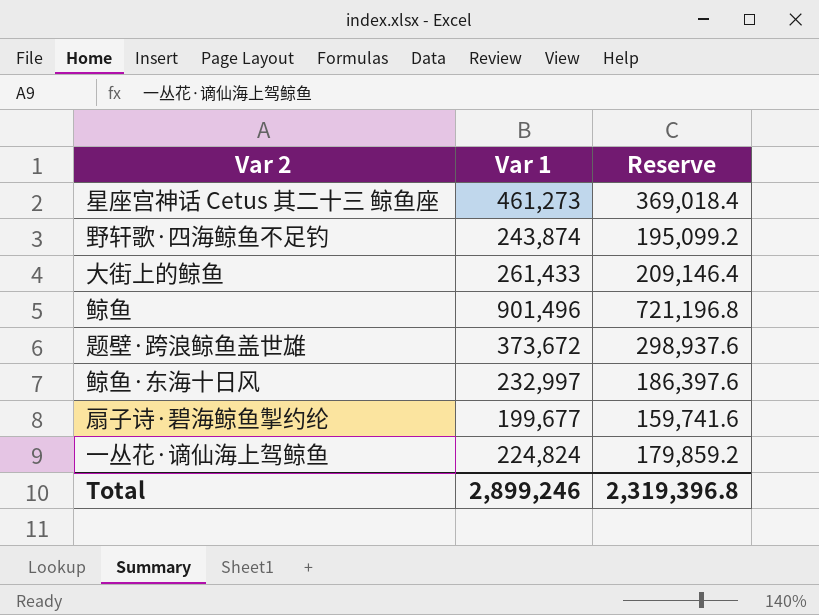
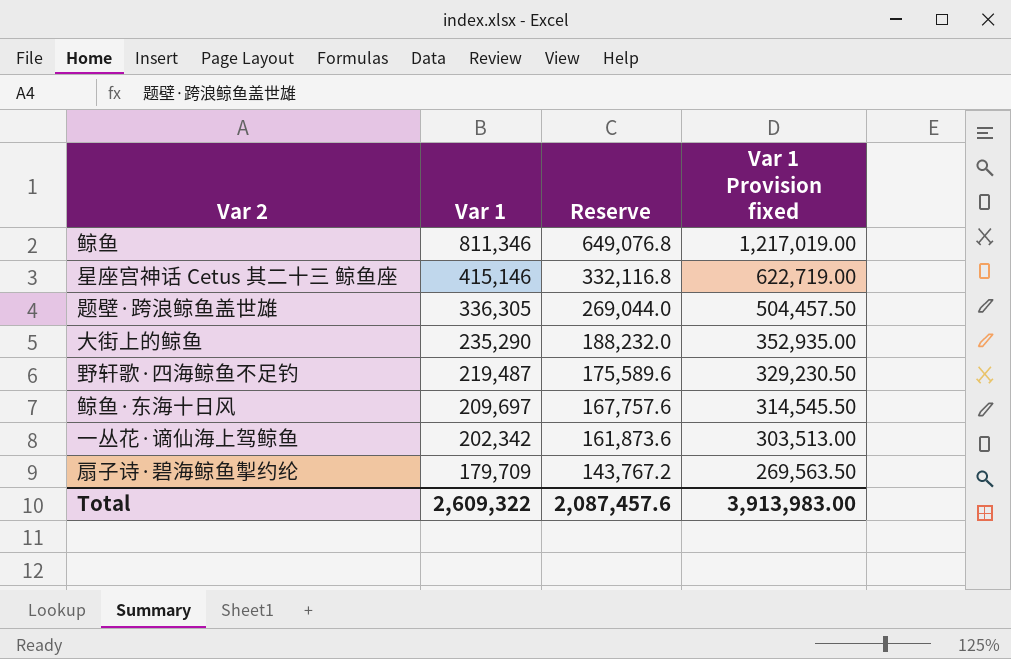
row order: none -> Var 1 descending
column Var 1 Provision fixed | formula: none -> [Var 1] * 1.5
鲸鱼 | Var 1: 901,496 -> 811,346
鲸鱼 | Reserve: 721,196.8 -> 649,076.8
星座宫神话 Cetus 其二十三 鲸鱼座 | Var 1: 461,273 -> 415,146
星座宫神话 Cetus 其二十三 鲸鱼座 | Reserve: 369,018.4 -> 332,116.8
题壁·跨浪鲸鱼盖世雄 | Var 1: 373,672 -> 336,305
题壁·跨浪鲸鱼盖世雄 | Reserve: 298,937.6 -> 269,044.0
大街上的鲸鱼 | Var 1: 261,433 -> 235,290
大街上的鲸鱼 | Reserve: 209,146.4 -> 188,232.0
野轩歌·四海鲸鱼不足钓 | Var 1: 243,874 -> 219,487
野轩歌·四海鲸鱼不足钓 | Reserve: 195,099.2 -> 175,589.6
鲸鱼·东海十日风 | Var 1: 232,997 -> 209,697
鲸鱼·东海十日风 | Reserve: 186,397.6 -> 167,757.6
一丛花·谪仙海上驾鲸鱼 | Var 1: 224,824 -> 202,342
一丛花·谪仙海上驾鲸鱼 | Reserve: 179,859.2 -> 161,873.6
扇子诗·碧海鲸鱼掣约纶 | Var 1: 199,677 -> 179,709
扇子诗·碧海鲸鱼掣约纶 | Reserve: 159,741.6 -> 143,767.2
Total | Var 1: 2,899,246 -> 2,609,322
Total | Reserve: 2,319,396.8 -> 2,087,457.6

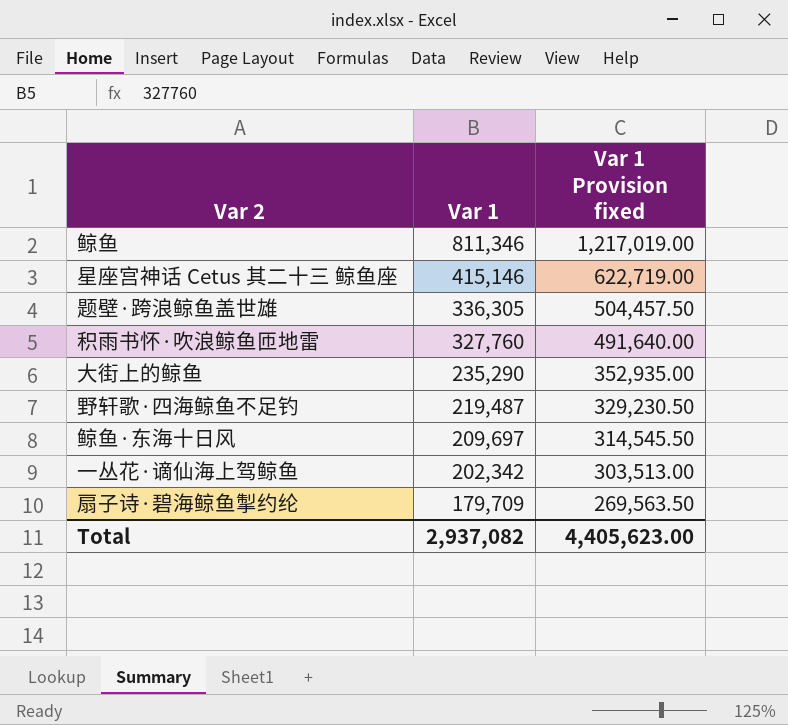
column Reserve | formula: [Var 1] * 0.8 -> none
row 积雨书怀·吹浪鲸鱼匝地雷: none -> 327,760 | 491,640.00
Total | Var 1: 2,609,322 -> 2,937,082
Total | Var 1 Provision fixed: 3,913,983.00 -> 4,405,623.00

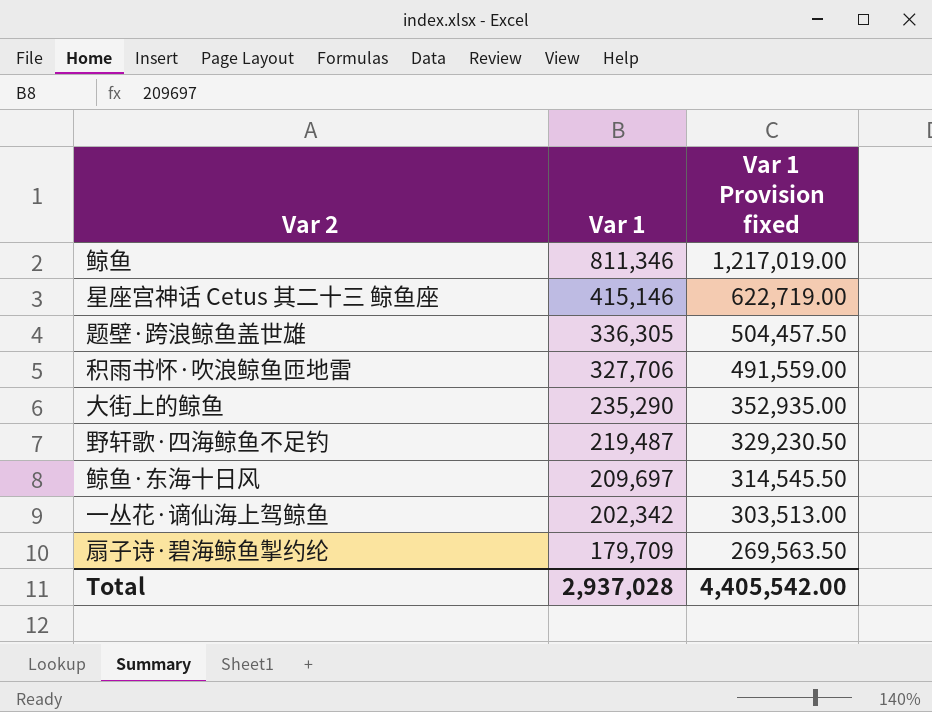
积雨书怀·吹浪鲸鱼匝地雷 | Var 1: 327,760 -> 327,706
积雨书怀·吹浪鲸鱼匝地雷 | Var 1 Provision fixed: 491,640.00 -> 491,559.00
Total | Var 1: 2,937,082 -> 2,937,028
Total | Var 1 Provision fixed: 4,405,623.00 -> 4,405,542.00

